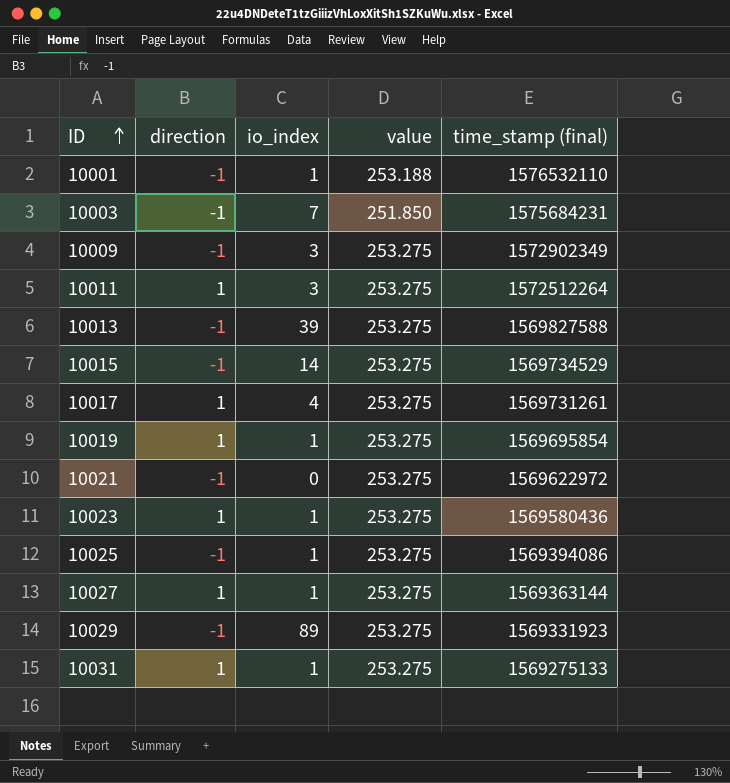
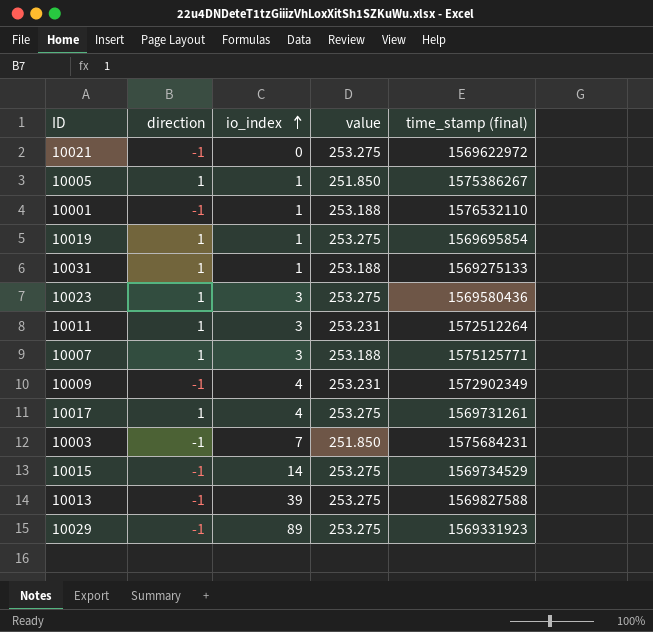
row order: ID ascending -> io_index ascending
row 10025: -1 | 1 | 253.275 | 1569394086 -> none
row 10027: 1 | 1 | 253.275 | 1569363144 -> none
row 10005: none -> 1 | 1 | 251.850 | 1575386267
10031 | value: 253.275 -> 253.188
10023 | io_index: 1 -> 3
10011 | value: 253.275 -> 253.231
row 10007: none -> 1 | 3 | 253.188 | 1575125771
10009 | io_index: 3 -> 4
10009 | value: 253.275 -> 253.231

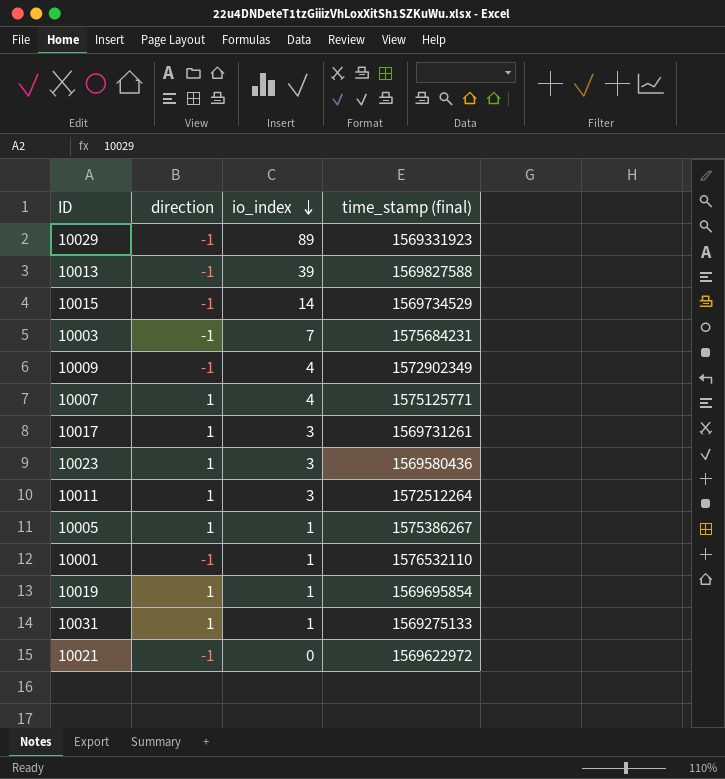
row order: io_index ascending -> io_index descending
column value | position: 4 -> none
10007 | io_index: 3 -> 4
10017 | io_index: 4 -> 3

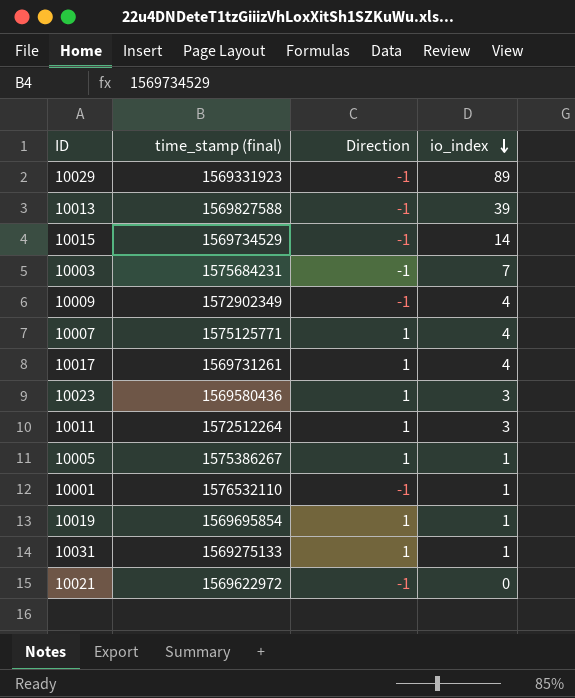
column time_stamp (final) | position: 4 -> 2
column name: direction -> Direction
10017 | io_index: 3 -> 4

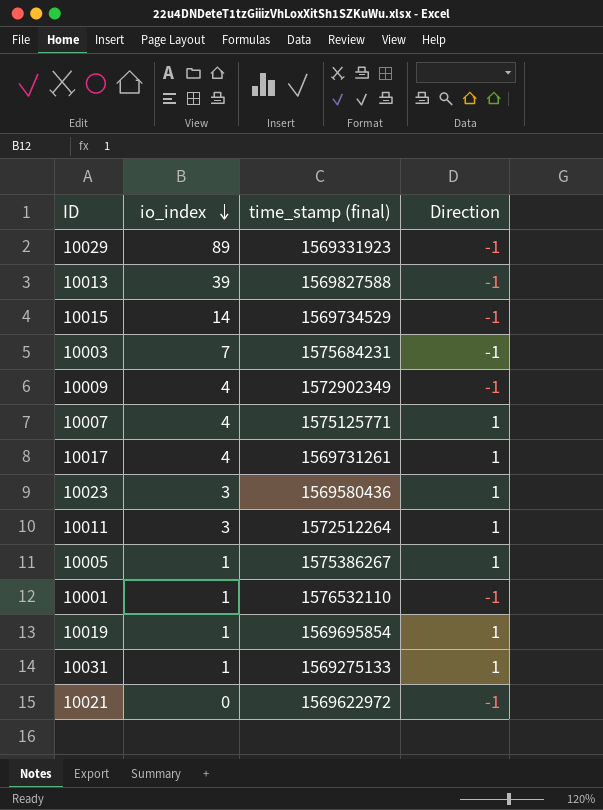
column io_index | position: 4 -> 2

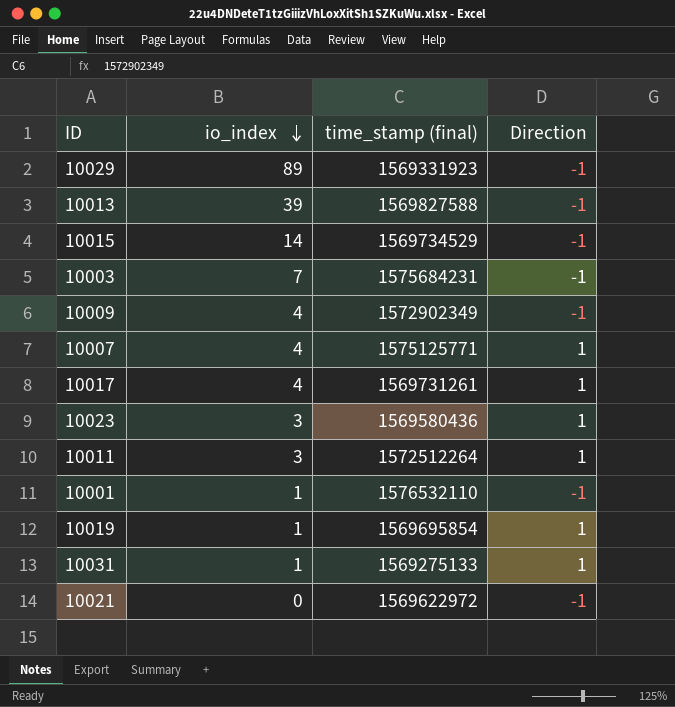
row 10005: 1 | 1575386267 | 1 -> none

